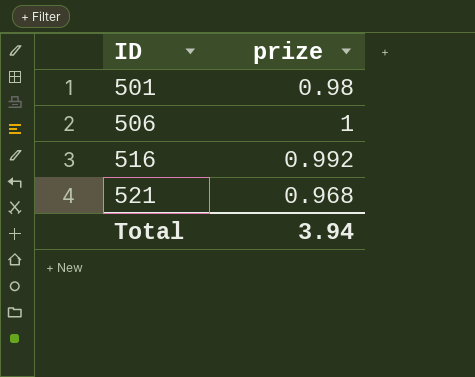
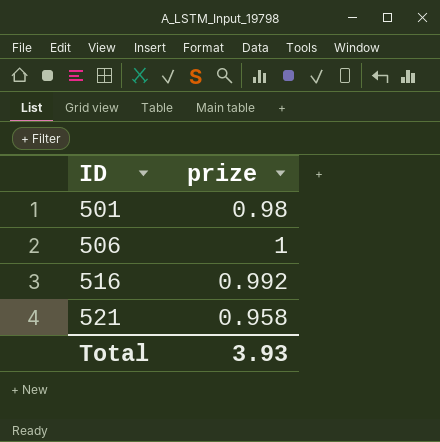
521 | prize: 0.968 -> 0.958
Total | prize: 3.94 -> 3.93

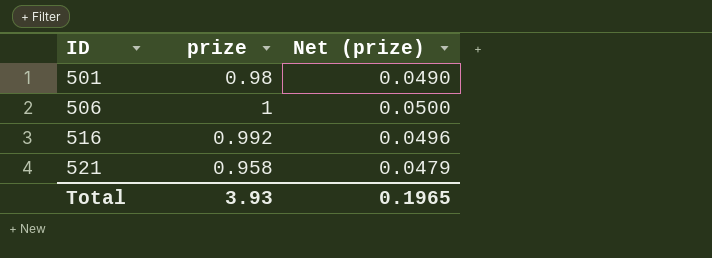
column Net (prize) | formula: none -> [prize] * 0.05

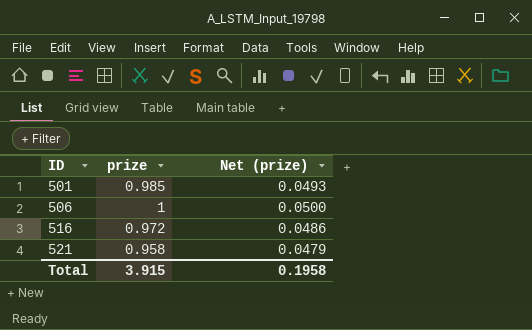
501 | prize: 0.98 -> 0.985
501 | Net (prize): 0.0490 -> 0.0493
516 | prize: 0.992 -> 0.972
516 | Net (prize): 0.0496 -> 0.0486
Total | prize: 3.93 -> 3.915
Total | Net (prize): 0.1965 -> 0.1958

